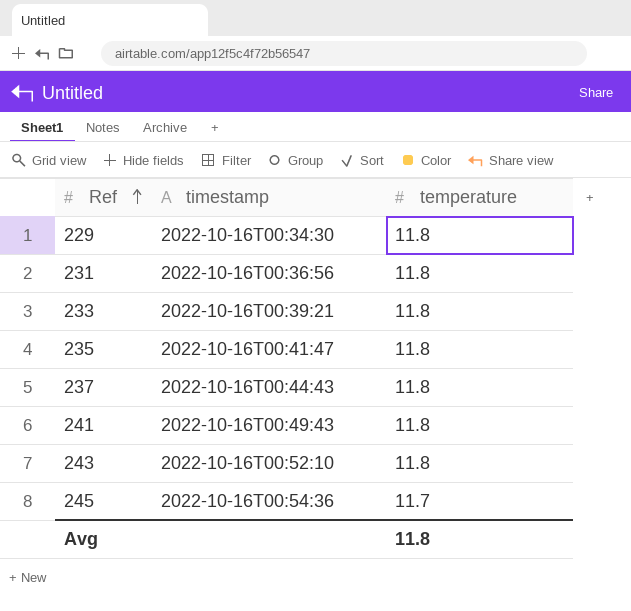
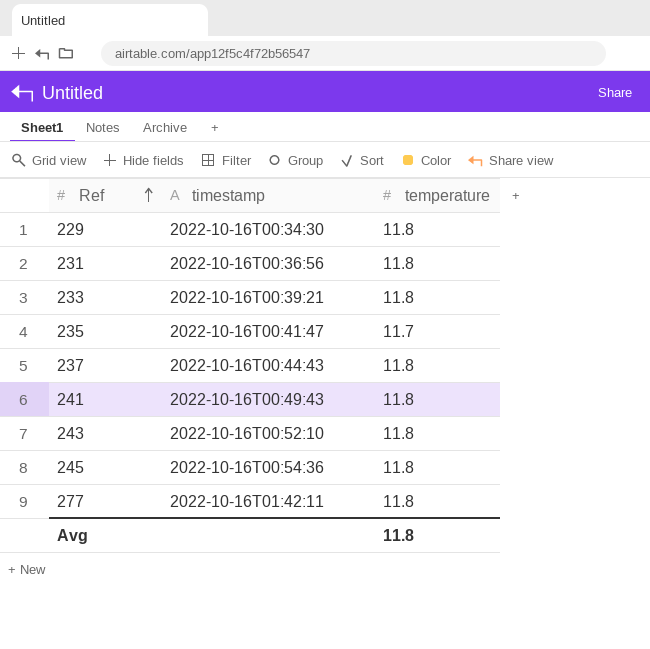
235 | temperature: 11.8 -> 11.7
245 | temperature: 11.7 -> 11.8
row 277: none -> 2022-10-16T01:42:11 | 11.8

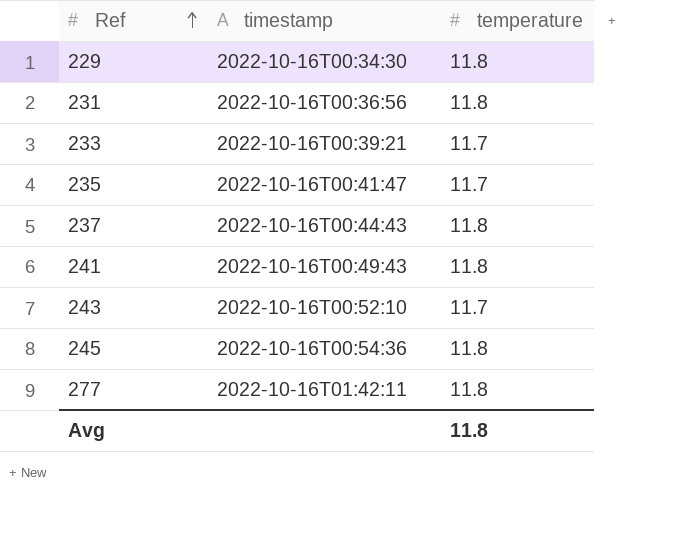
233 | temperature: 11.8 -> 11.7
243 | temperature: 11.8 -> 11.7

